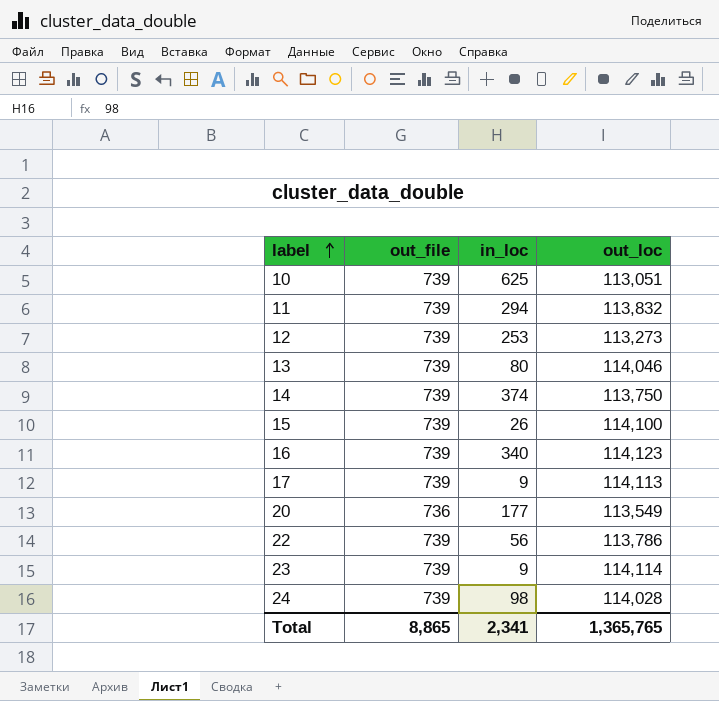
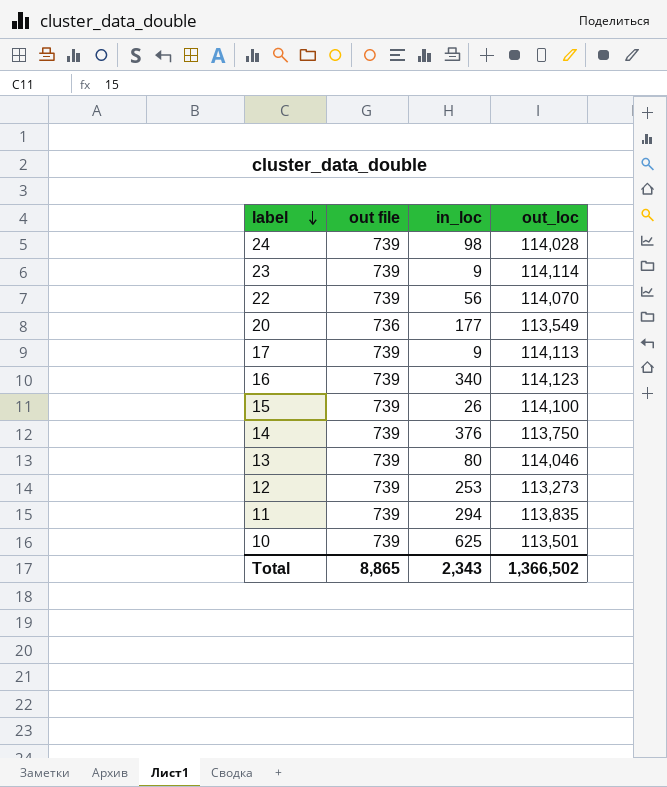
row order: label ascending -> label descending
column name: out_file -> out file
22 | out_loc: 113,786 -> 114,070
14 | in_loc: 374 -> 376
11 | out_loc: 113,832 -> 113,835
10 | out_loc: 113,051 -> 113,501
Total | in_loc: 2,341 -> 2,343
Total | out_loc: 1,365,765 -> 1,366,502

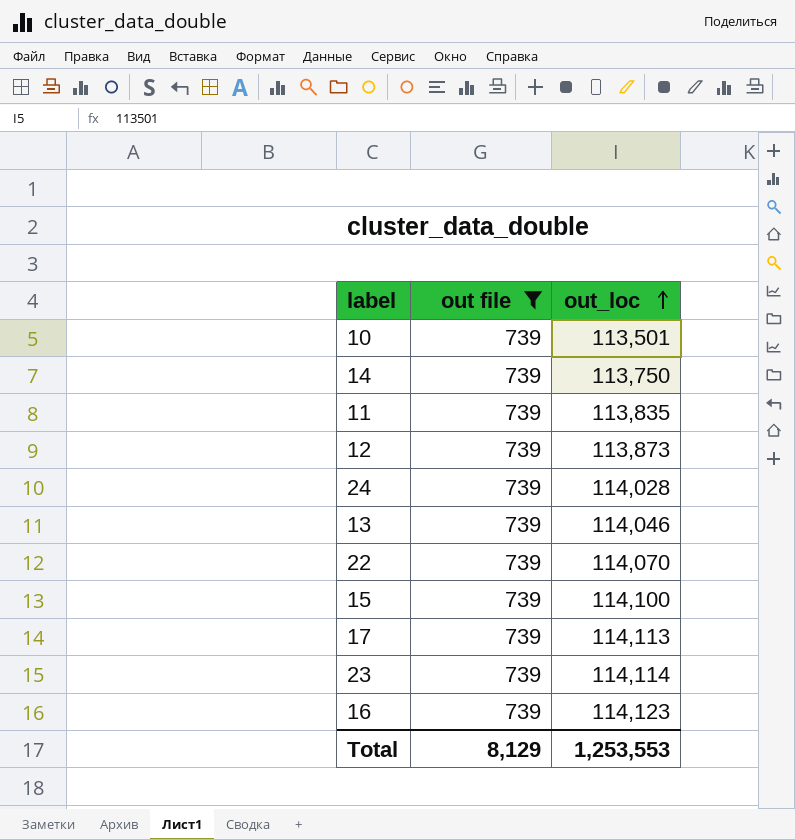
filter: none -> out file = 739
row order: label descending -> out_loc ascending
column in_loc | position: 3 -> none
12 | out_loc: 113,273 -> 113,873
Total | out file: 8,865 -> 8,129
Total | out_loc: 1,366,502 -> 1,253,553

